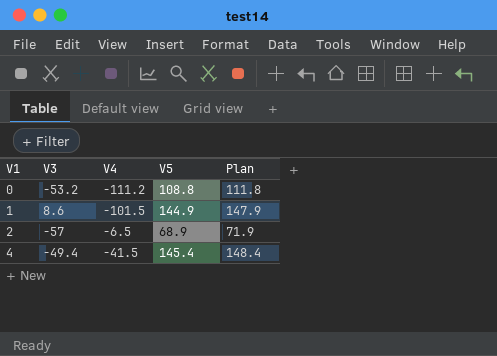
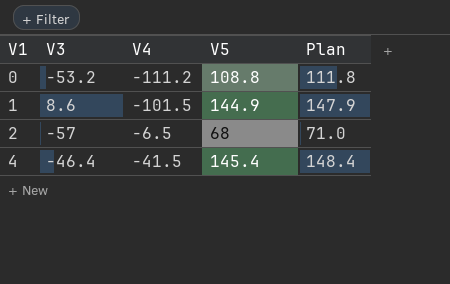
2 | V5: 68.9 -> 68
2 | Plan: 71.9 -> 71.0
4 | V3: -49.4 -> -46.4

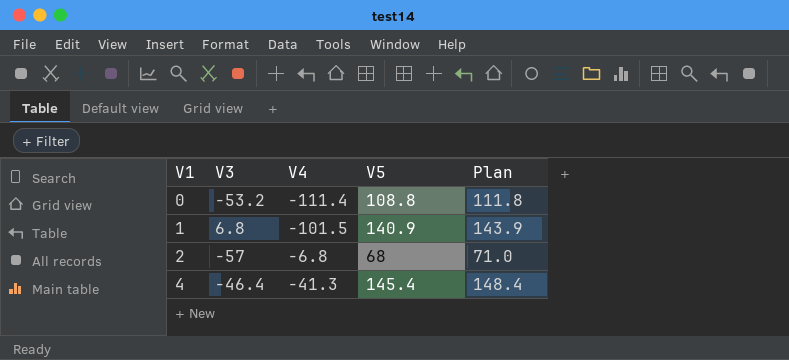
0 | V4: -111.2 -> -111.4
1 | V3: 8.6 -> 6.8
1 | V5: 144.9 -> 140.9
1 | Plan: 147.9 -> 143.9
2 | V4: -6.5 -> -6.8
4 | V4: -41.5 -> -41.3

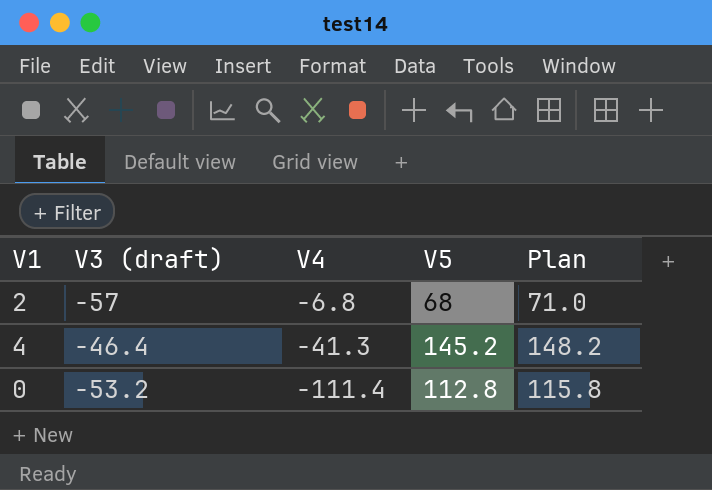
row order: V1 ascending -> V4 descending
column name: V3 -> V3 (draft)
row 1: 6.8 | -101.5 | 140.9 | 143.9 -> none
4 | V5: 145.4 -> 145.2
4 | Plan: 148.4 -> 148.2
0 | V5: 108.8 -> 112.8
0 | Plan: 111.8 -> 115.8

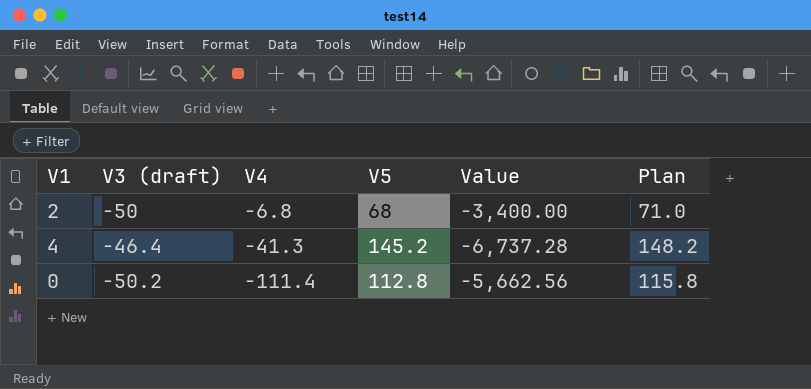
column Value | formula: none -> [V3 (draft)] * [V5]
2 | V3 (draft): -57 -> -50
0 | V3 (draft): -53.2 -> -50.2

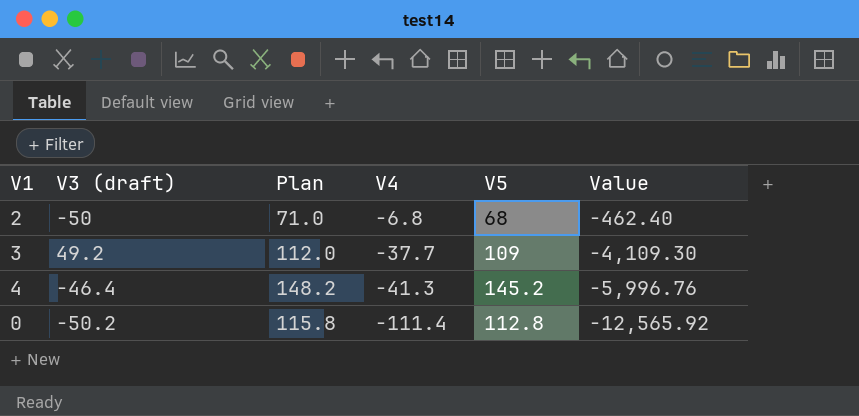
column Plan | position: 6 -> 3
column Value | formula: [V3 (draft)] * [V5] -> [V4] * [V5]
row 3: none -> 49.2 | 112.0 | -37.7 | 109 | -4,109.30

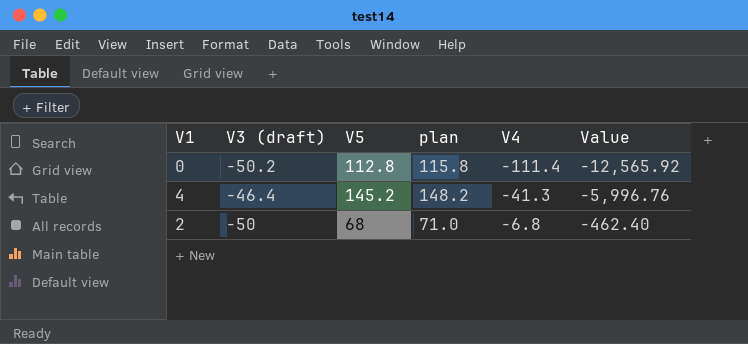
row order: V4 descending -> V4 ascending
column V5 | position: 5 -> 3
column name: Plan -> plan
row 3: 49.2 | 112.0 | -37.7 | 109 | -4,109.30 -> none

